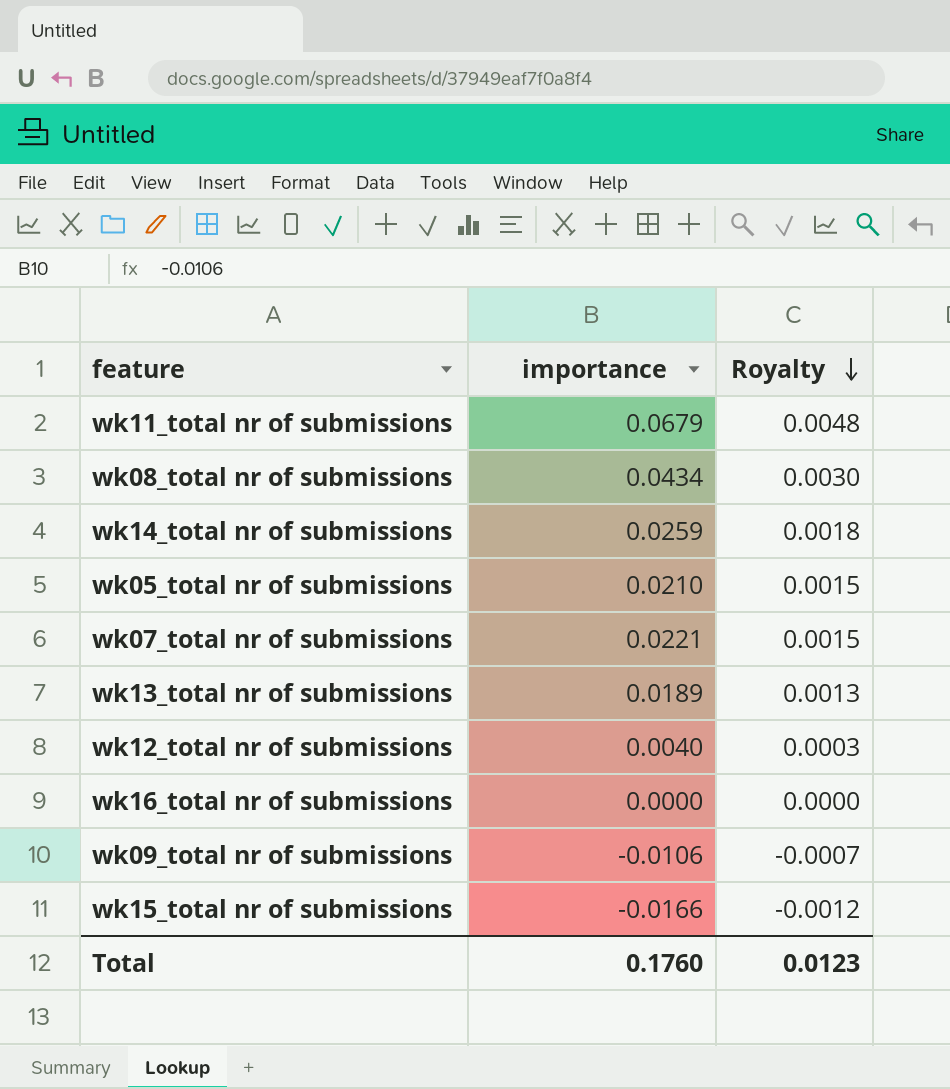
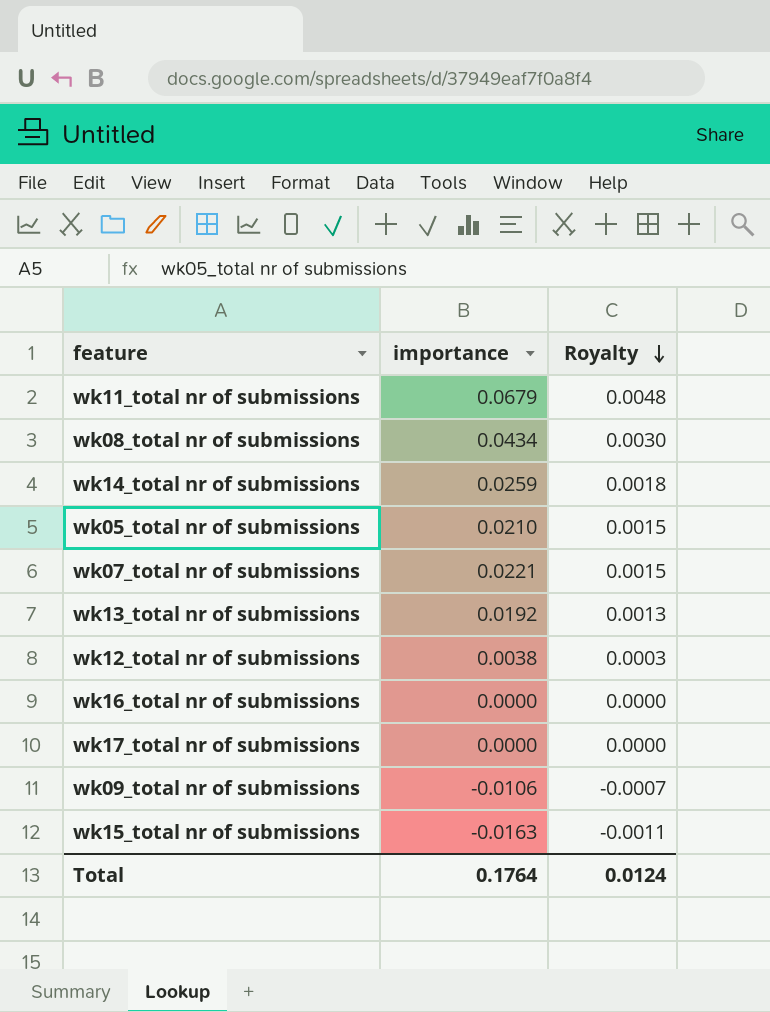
wk13_total nr of submissions | importance: 0.0189 -> 0.0192
wk12_total nr of submissions | importance: 0.0040 -> 0.0038
row wk17_total nr of submissions: none -> 0.0000 | 0.0000
wk15_total nr of submissions | importance: -0.0166 -> -0.0163
wk15_total nr of submissions | Royalty: -0.0012 -> -0.0011
Total | importance: 0.1760 -> 0.1764
Total | Royalty: 0.0123 -> 0.0124

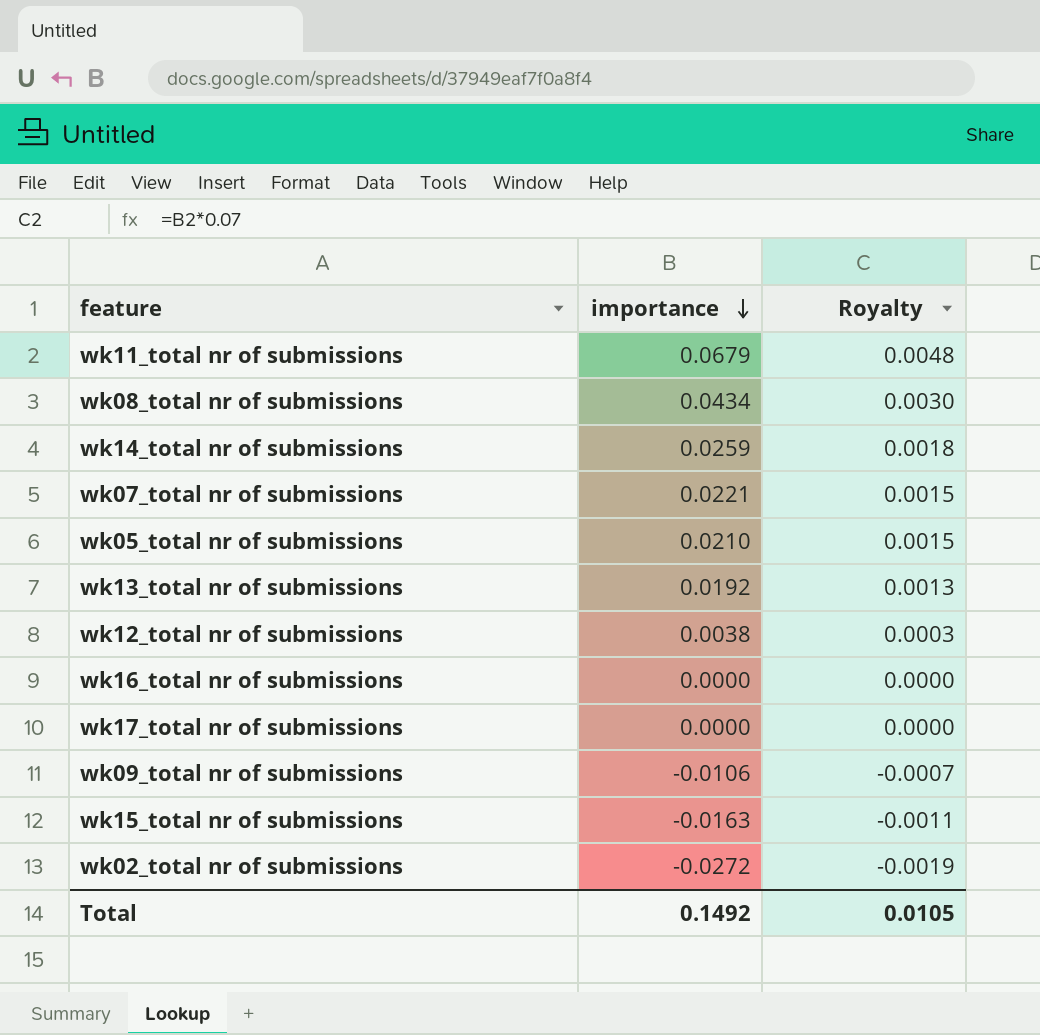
row order: Royalty descending -> importance descending
row wk02_total nr of submissions: none -> -0.0272 | -0.0019
Total | importance: 0.1764 -> 0.1492
Total | Royalty: 0.0124 -> 0.0105

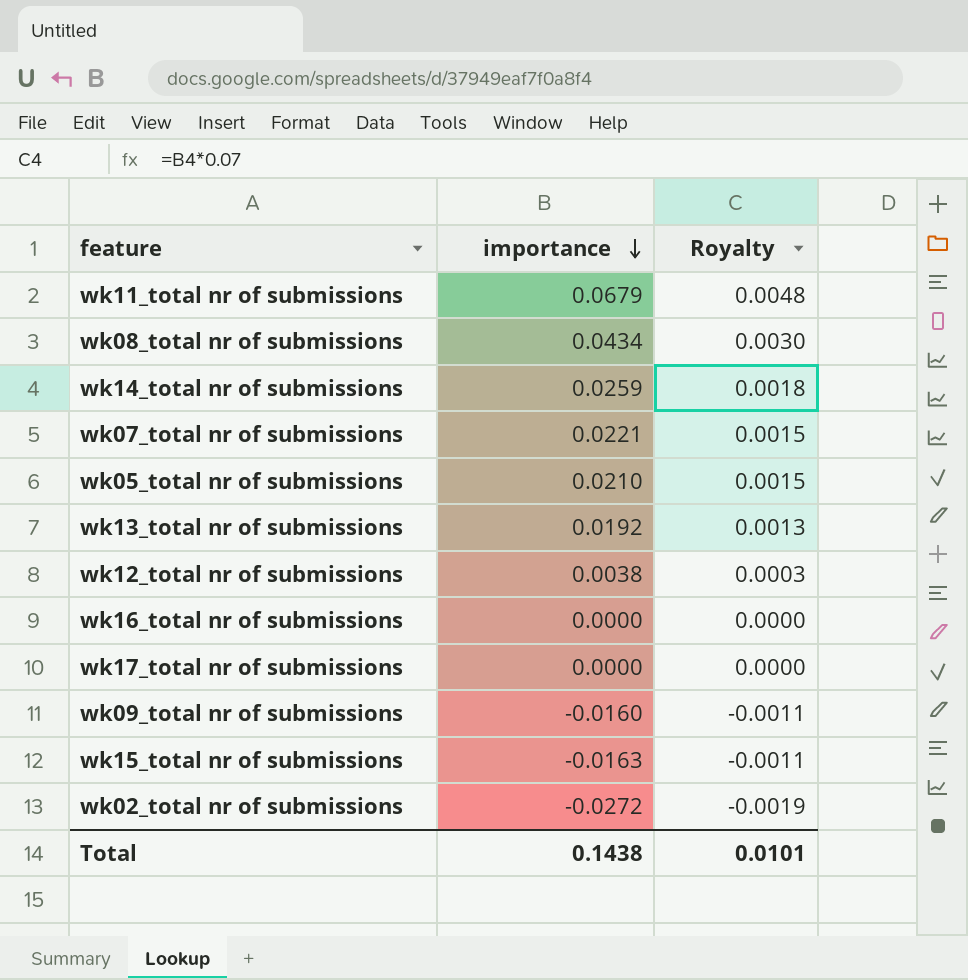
wk09_total nr of submissions | importance: -0.0106 -> -0.0160
wk09_total nr of submissions | Royalty: -0.0007 -> -0.0011
Total | importance: 0.1492 -> 0.1438
Total | Royalty: 0.0105 -> 0.0101

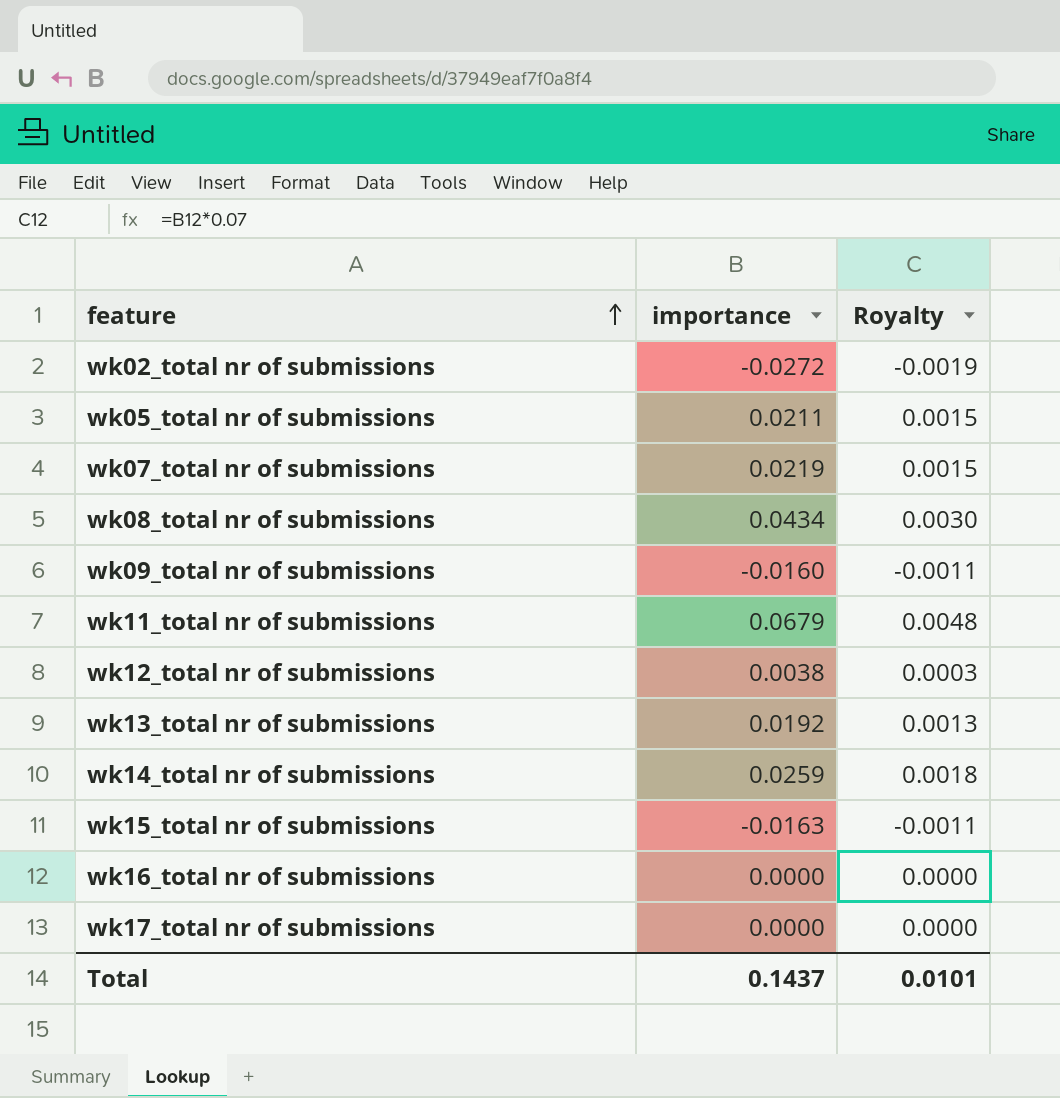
row order: importance descending -> feature ascending
wk05_total nr of submissions | importance: 0.0210 -> 0.0211
wk07_total nr of submissions | importance: 0.0221 -> 0.0219
Total | importance: 0.1438 -> 0.1437

